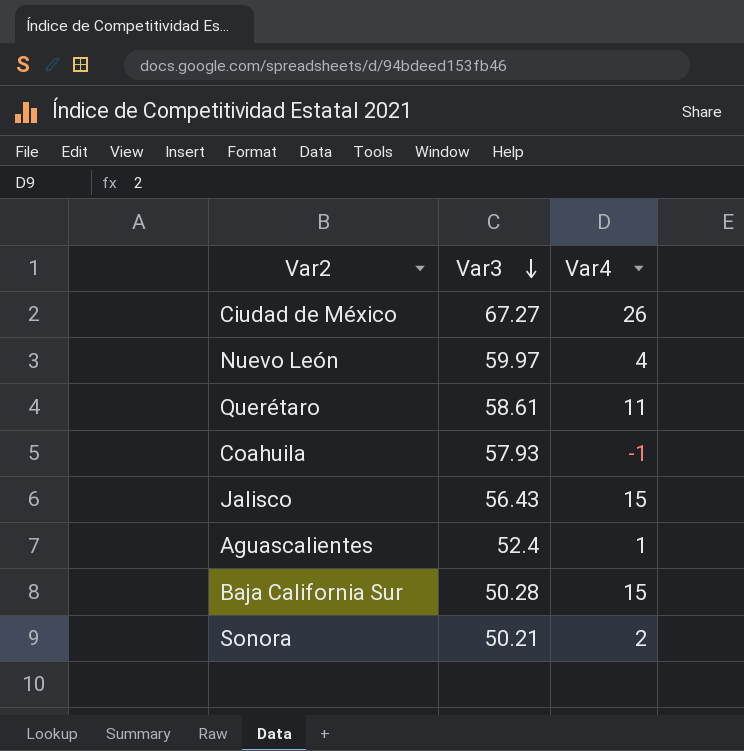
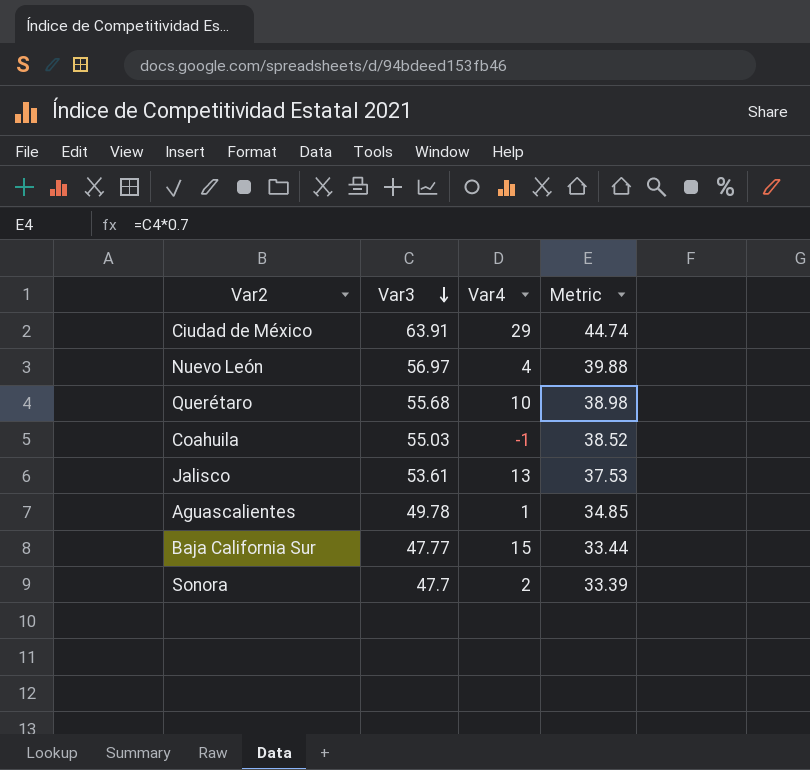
column Metric | formula: none -> [Var3] * 0.7
Ciudad de México | Var3: 67.27 -> 63.91
Ciudad de México | Var4: 26 -> 29
Nuevo León | Var3: 59.97 -> 56.97
Querétaro | Var3: 58.61 -> 55.68
Querétaro | Var4: 11 -> 10
Coahuila | Var3: 57.93 -> 55.03
Jalisco | Var3: 56.43 -> 53.61
Jalisco | Var4: 15 -> 13
Aguascalientes | Var3: 52.4 -> 49.78
Baja California Sur | Var3: 50.28 -> 47.77
Sonora | Var3: 50.21 -> 47.7

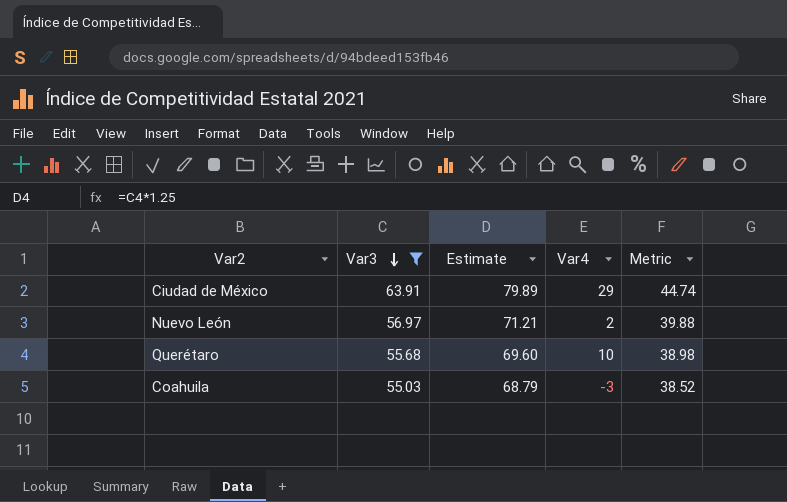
filter: none -> Var3 >= 55.03
column Estimate | formula: none -> [Var3] * 1.25
Nuevo León | Var4: 4 -> 2
Coahuila | Var4: -1 -> -3

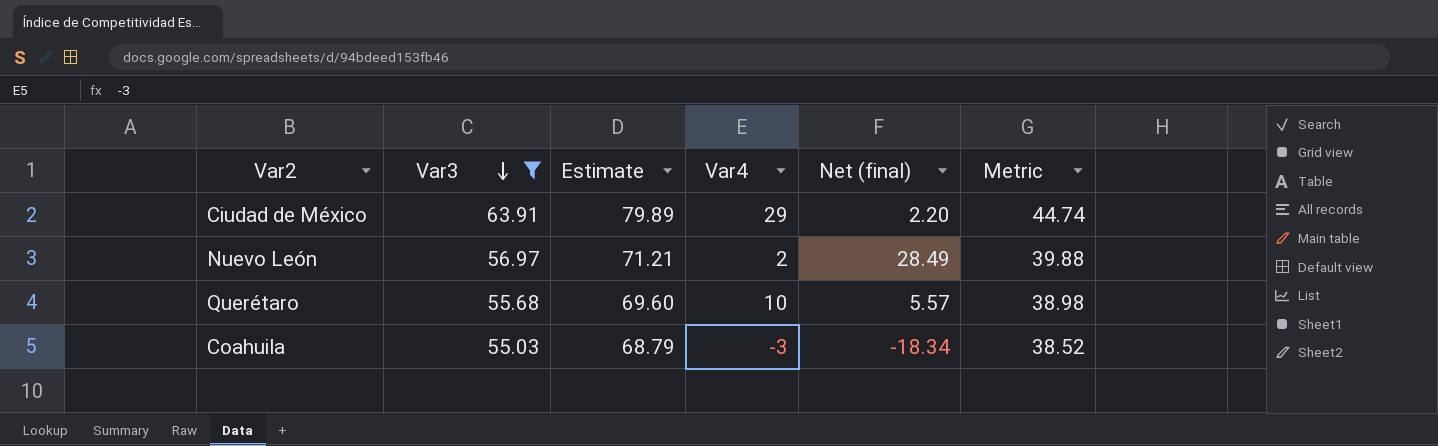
column Net (final) | formula: none -> [Var3] / [Var4]

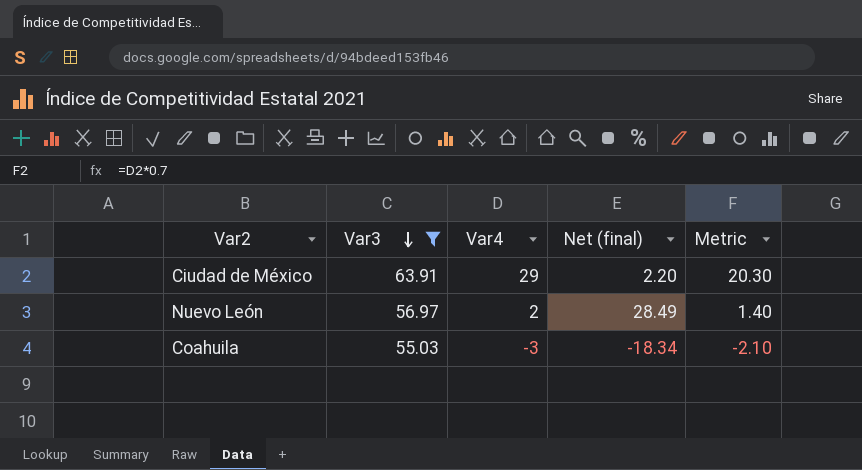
column Estimate | formula: [Var3] * 1.25 -> none
column Metric | formula: [Var3] * 0.7 -> [Var4] * 0.7
row Querétaro: 55.68 | 69.60 | 10 | 5.57 | 38.98 -> none

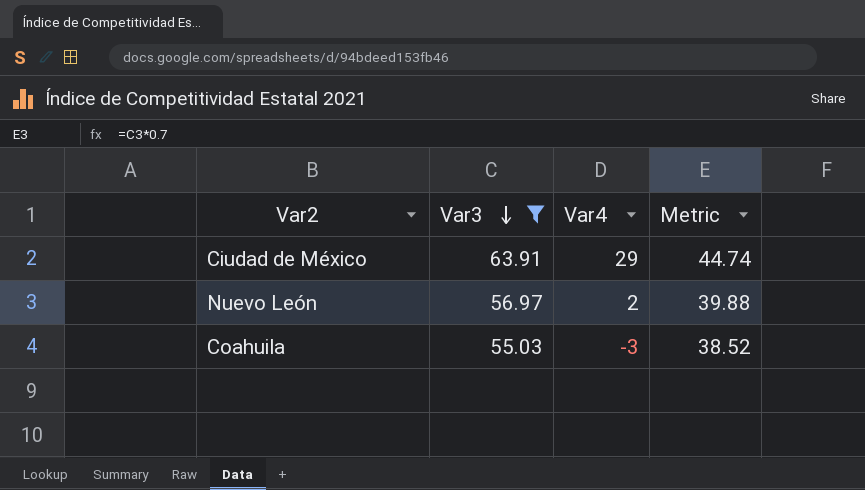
column Net (final) | formula: [Var3] / [Var4] -> none
column Metric | formula: [Var4] * 0.7 -> [Var3] * 0.7

